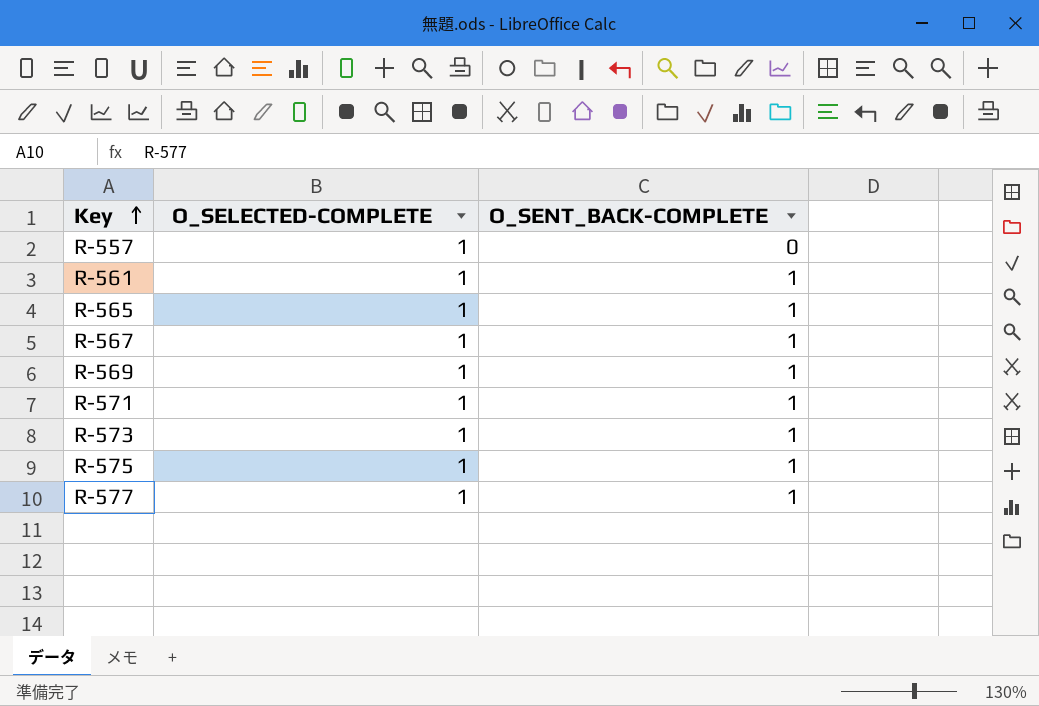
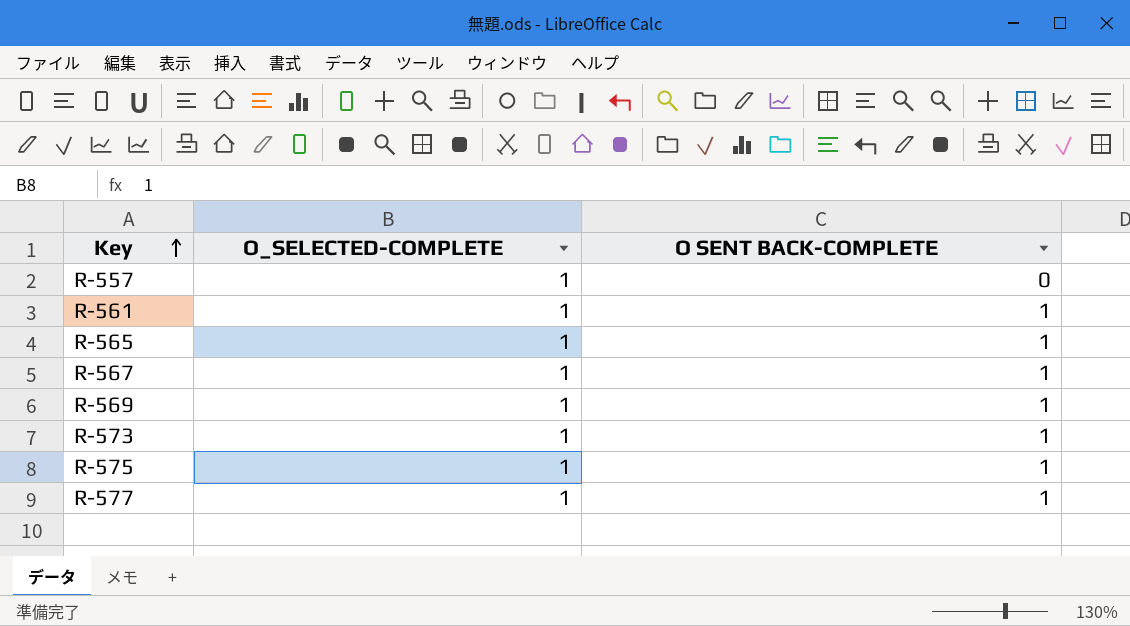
column name: O_SENT_BACK-COMPLETE -> O SENT BACK-COMPLETE
row R-571: 1 | 1 -> none

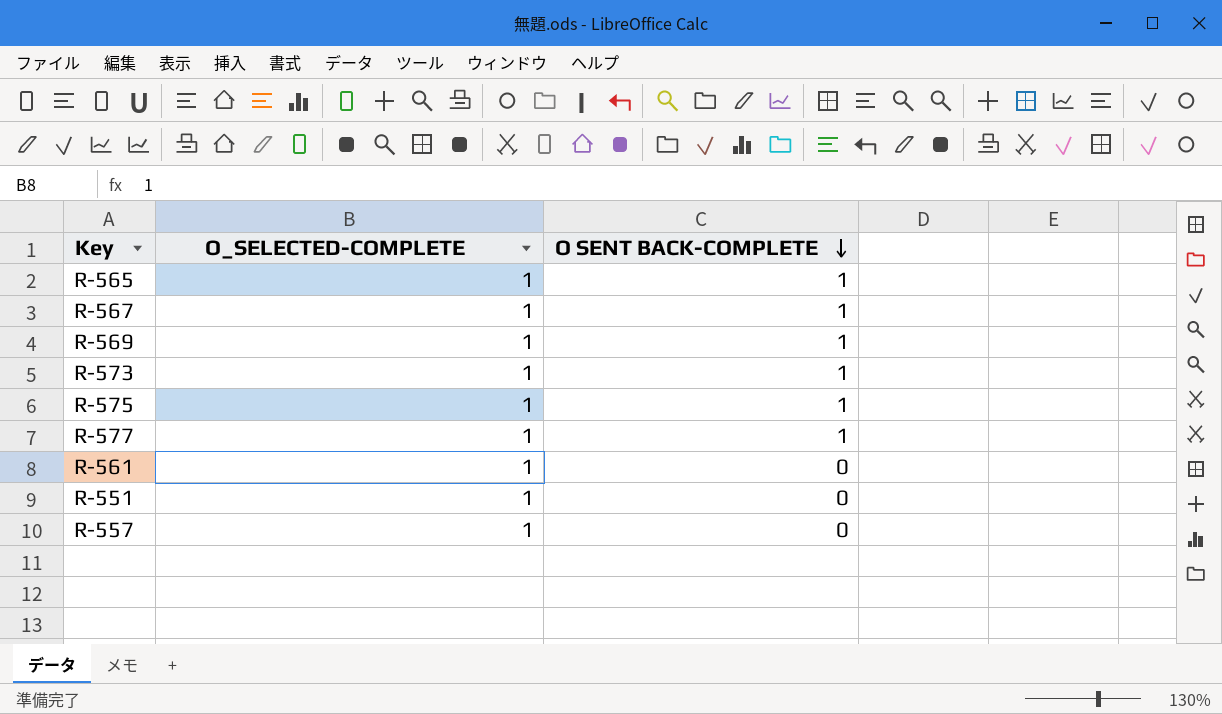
row order: Key ascending -> O SENT BACK-COMPLETE descending
R-561 | O SENT BACK-COMPLETE: 1 -> 0
row R-551: none -> 1 | 0

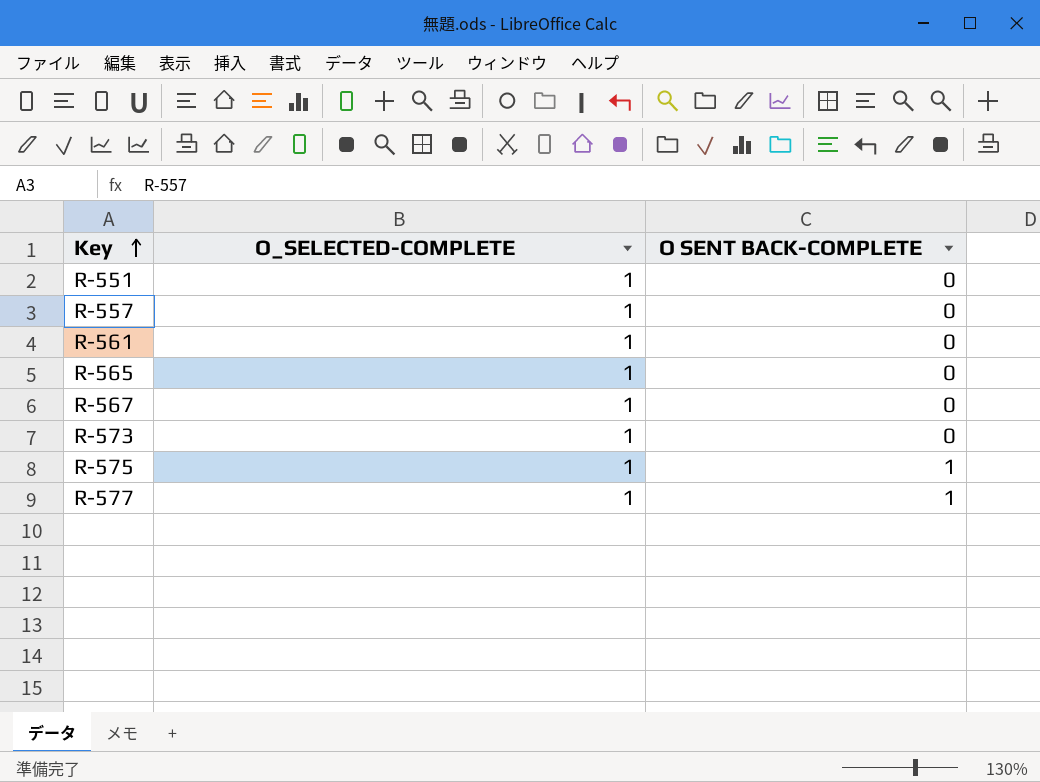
row order: O SENT BACK-COMPLETE descending -> Key ascending
row R-569: 1 | 1 -> none
R-565 | O SENT BACK-COMPLETE: 1 -> 0
R-567 | O SENT BACK-COMPLETE: 1 -> 0
R-573 | O SENT BACK-COMPLETE: 1 -> 0

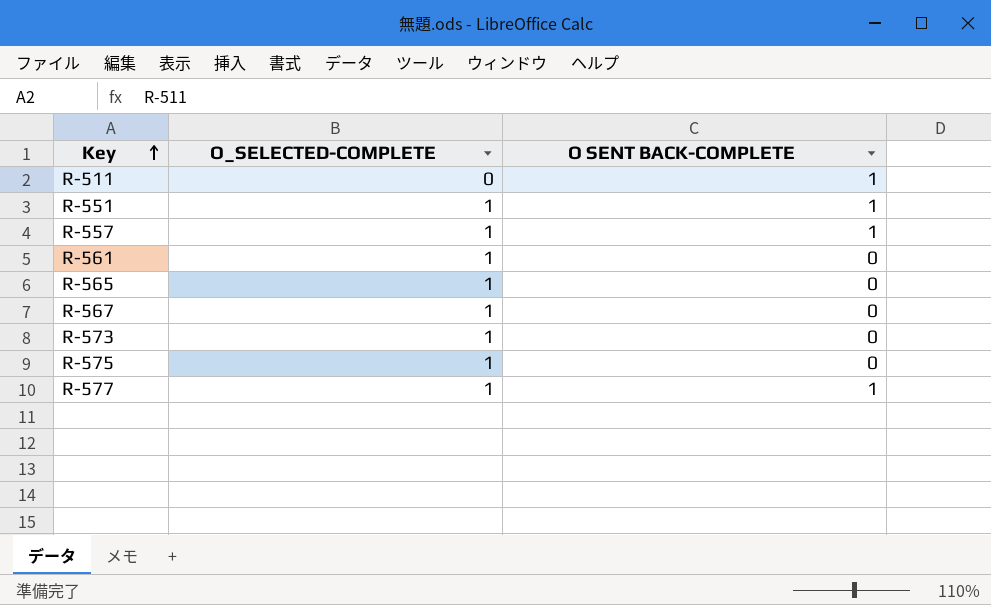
row R-511: none -> 0 | 1
R-551 | O SENT BACK-COMPLETE: 0 -> 1
R-557 | O SENT BACK-COMPLETE: 0 -> 1
R-575 | O SENT BACK-COMPLETE: 1 -> 0

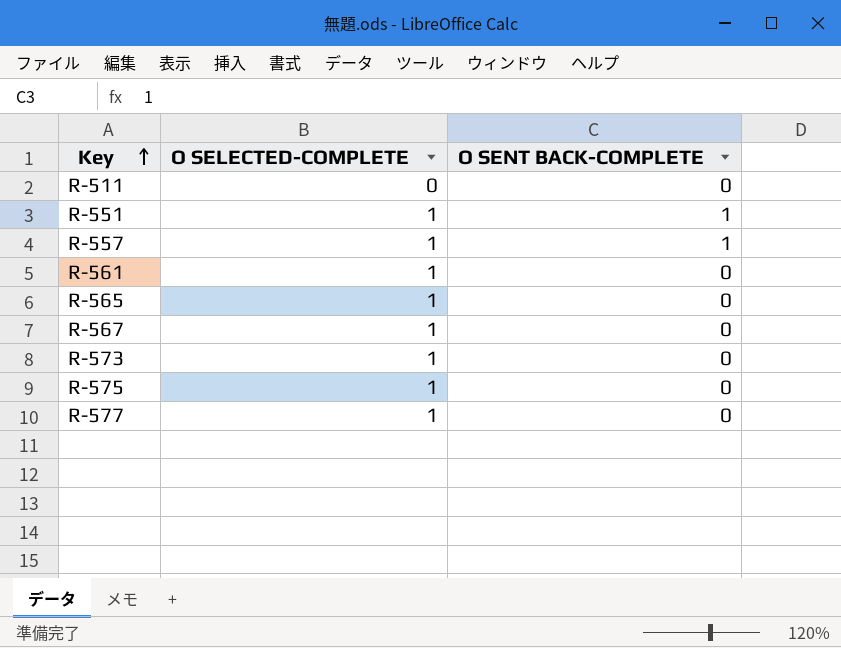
column name: O_SELECTED-COMPLETE -> O SELECTED-COMPLETE
R-511 | O SENT BACK-COMPLETE: 1 -> 0
R-577 | O SENT BACK-COMPLETE: 1 -> 0

